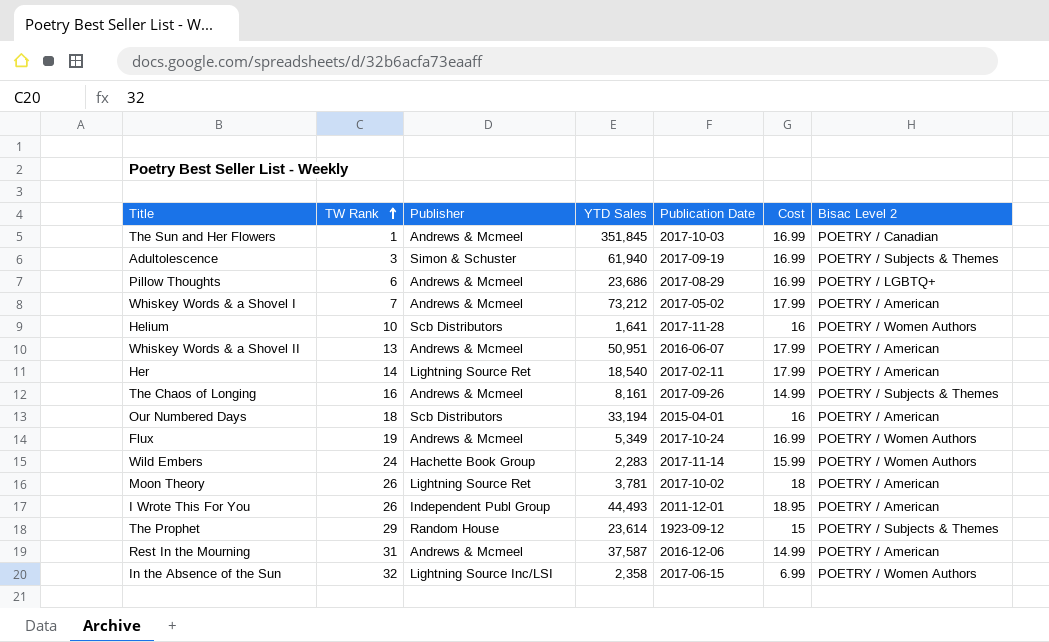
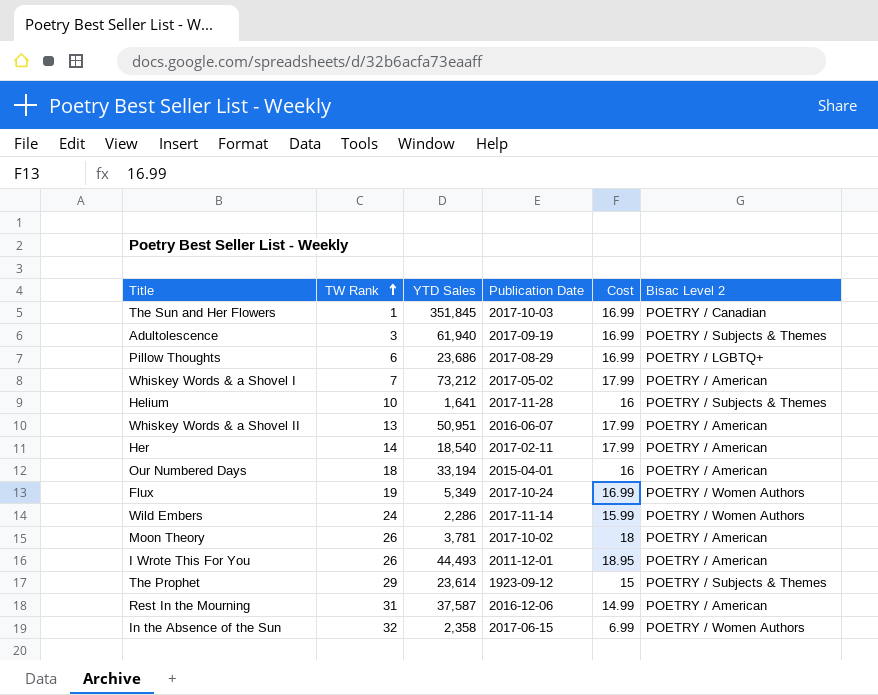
column Publisher | position: 3 -> none
row The Chaos of Longing: 16 | Andrews & Mcmeel | 8,161 | 2017-09-26 | 14.99 | POETRY / Subjects & Themes -> none
Helium | Bisac Level 2: POETRY / Women Authors -> POETRY / Subjects & Themes
Wild Embers | YTD Sales: 2,283 -> 2,286

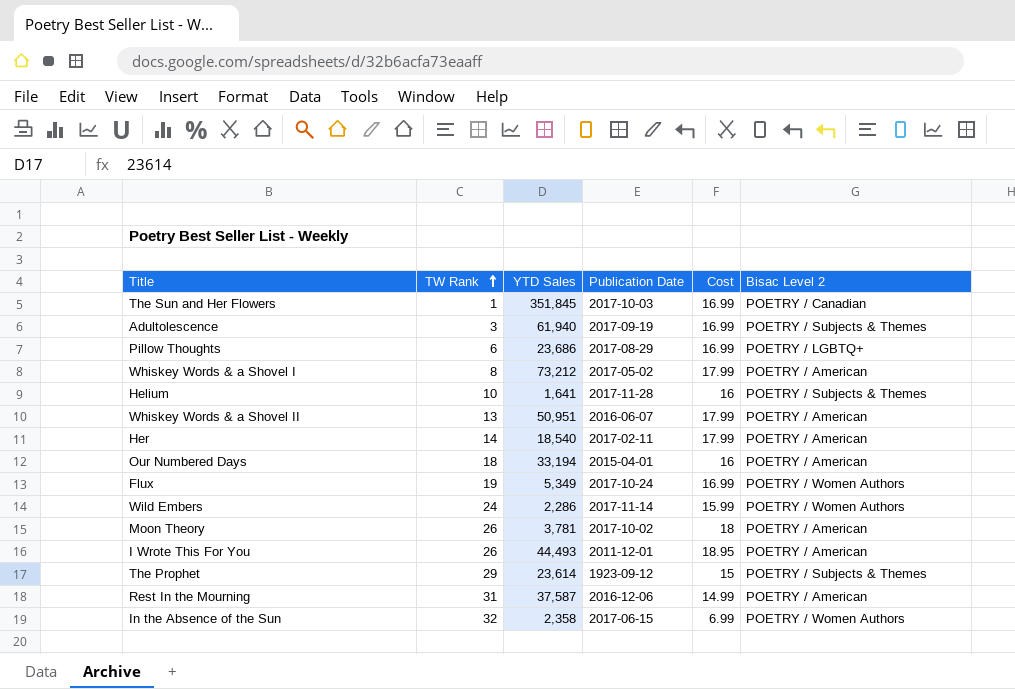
Whiskey Words & a Shovel I | TW Rank: 7 -> 8

